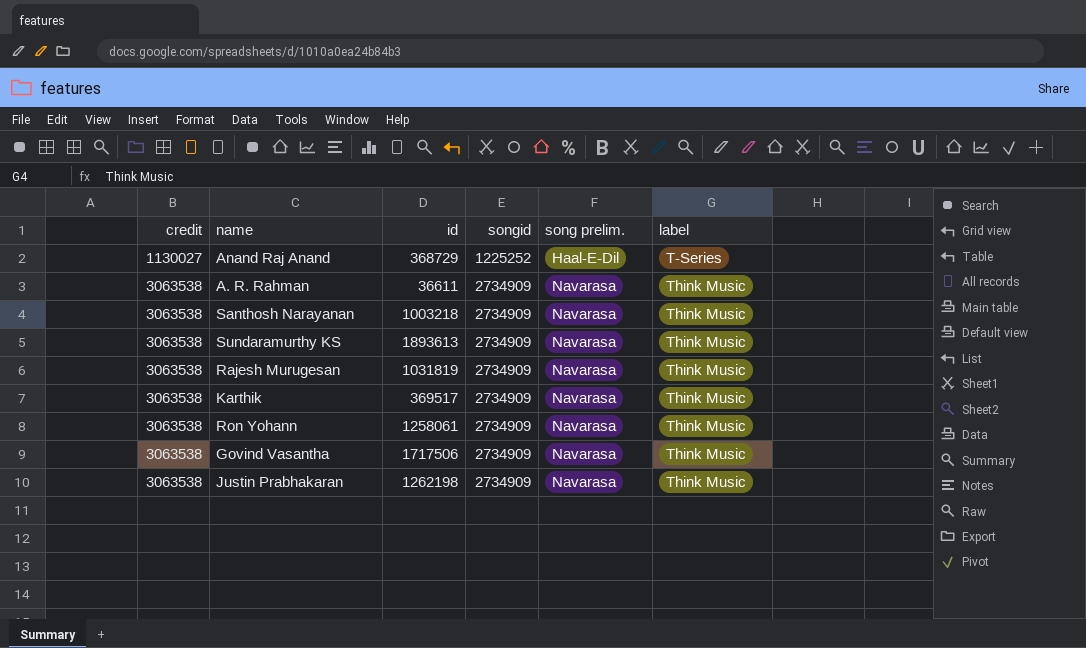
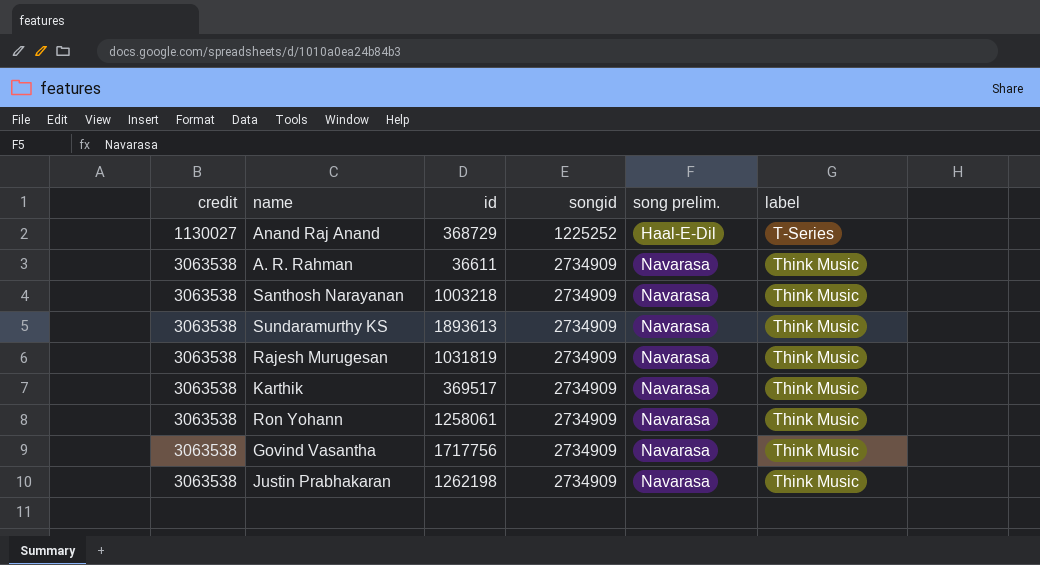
Govind Vasantha | id: 1717506 -> 1717756

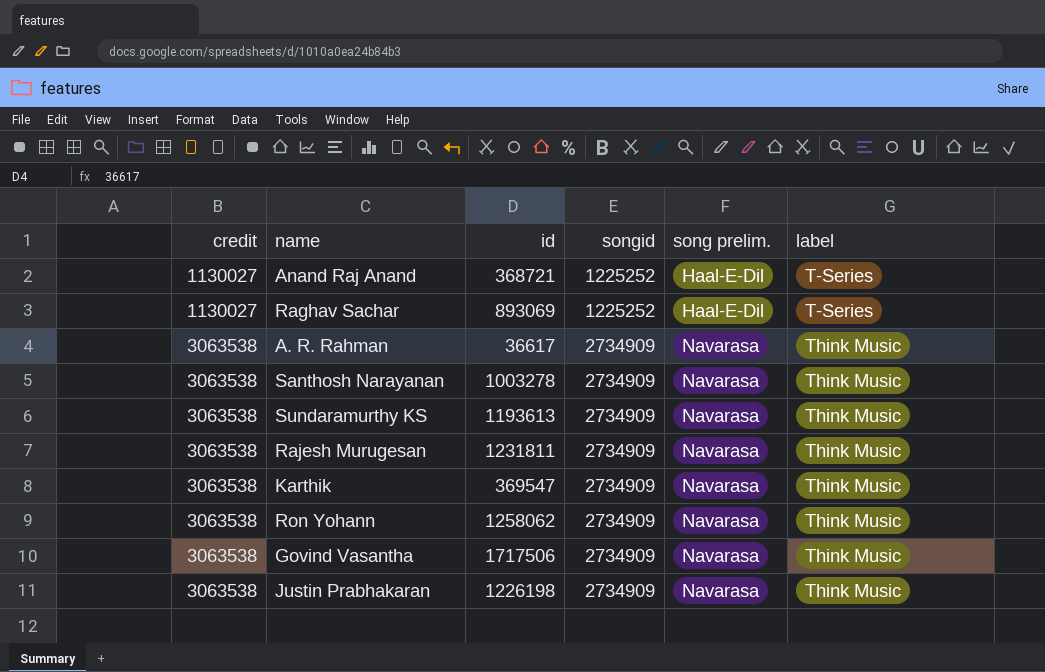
Anand Raj Anand | id: 368729 -> 368721
row Raghav Sachar: none -> 1130027 | 893069 | 1225252 | Haal-E-Dil | T-Series
A. R. Rahman | id: 36611 -> 36617
Santhosh Narayanan | id: 1003218 -> 1003278
Sundaramurthy KS | id: 1893613 -> 1193613
Rajesh Murugesan | id: 1031819 -> 1231811
Karthik | id: 369517 -> 369547
Ron Yohann | id: 1258061 -> 1258062
Govind Vasantha | id: 1717756 -> 1717506
Justin Prabhakaran | id: 1262198 -> 1226198

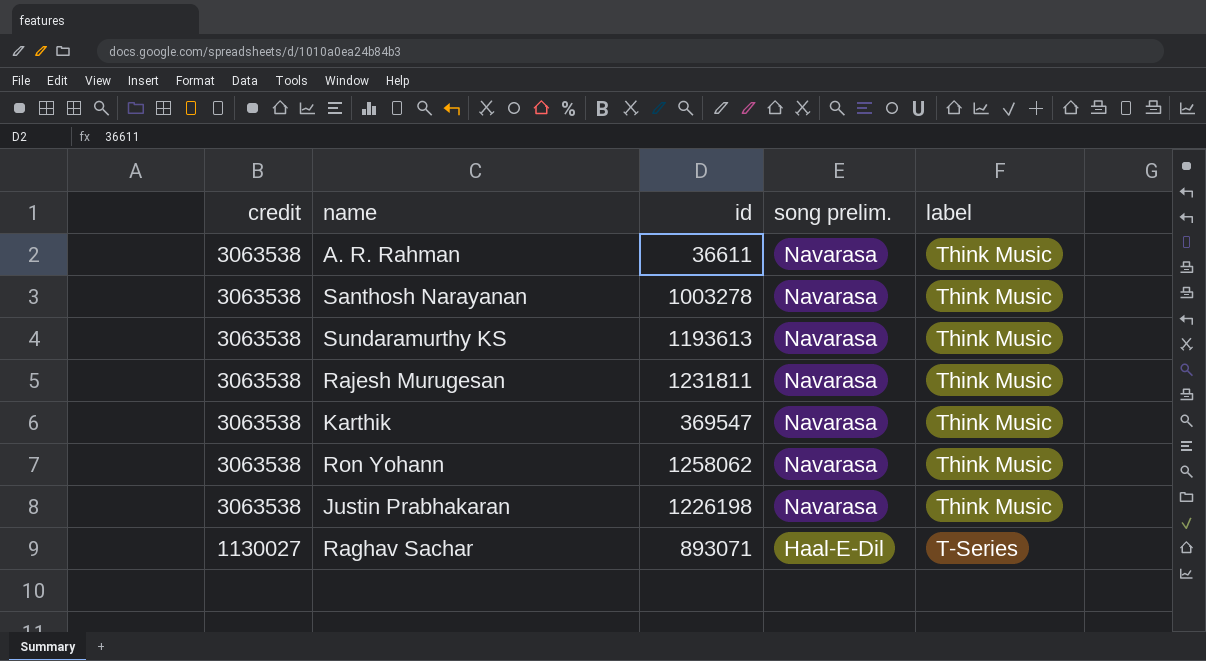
row order: credit ascending -> credit descending
column songid | position: 4 -> none
row Anand Raj Anand: 1130027 | 368721 | 1225252 | Haal-E-Dil | T-Series -> none
row Govind Vasantha: 3063538 | 1717506 | 2734909 | Navarasa | Think Music -> none
A. R. Rahman | id: 36617 -> 36611
Raghav Sachar | id: 893069 -> 893071

